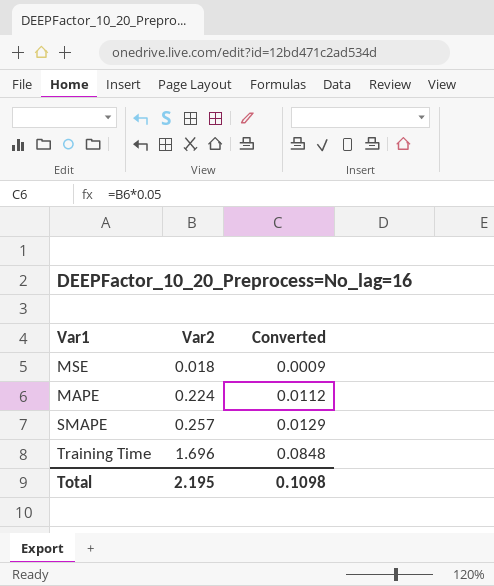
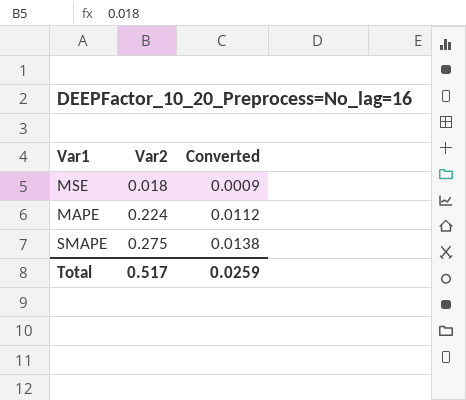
row Training Time: 1.696 | 0.0848 -> none
SMAPE | Var2: 0.257 -> 0.275
SMAPE | Converted: 0.0129 -> 0.0138
Total | Var2: 2.195 -> 0.517
Total | Converted: 0.1098 -> 0.0259

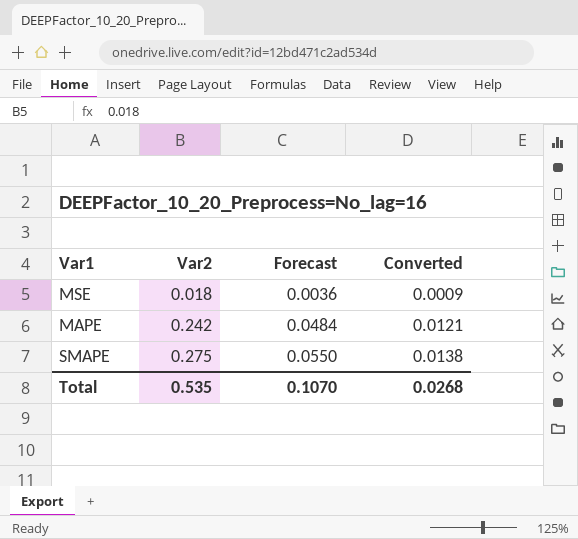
column Forecast | formula: none -> [Var2] * 0.2
MAPE | Var2: 0.224 -> 0.242
MAPE | Converted: 0.0112 -> 0.0121
Total | Var2: 0.517 -> 0.535
Total | Converted: 0.0259 -> 0.0268

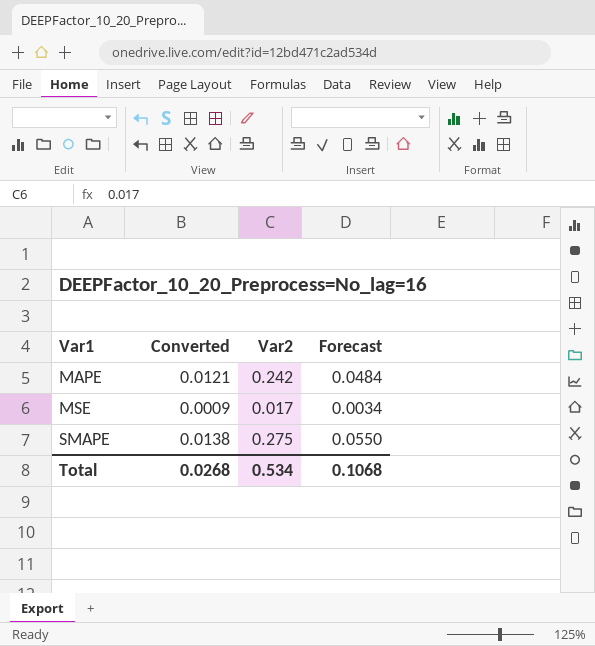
row order: Var2 ascending -> Var1 ascending
column Converted | position: 4 -> 2
MSE | Var2: 0.018 -> 0.017
MSE | Forecast: 0.0036 -> 0.0034
Total | Var2: 0.535 -> 0.534
Total | Forecast: 0.1070 -> 0.1068

